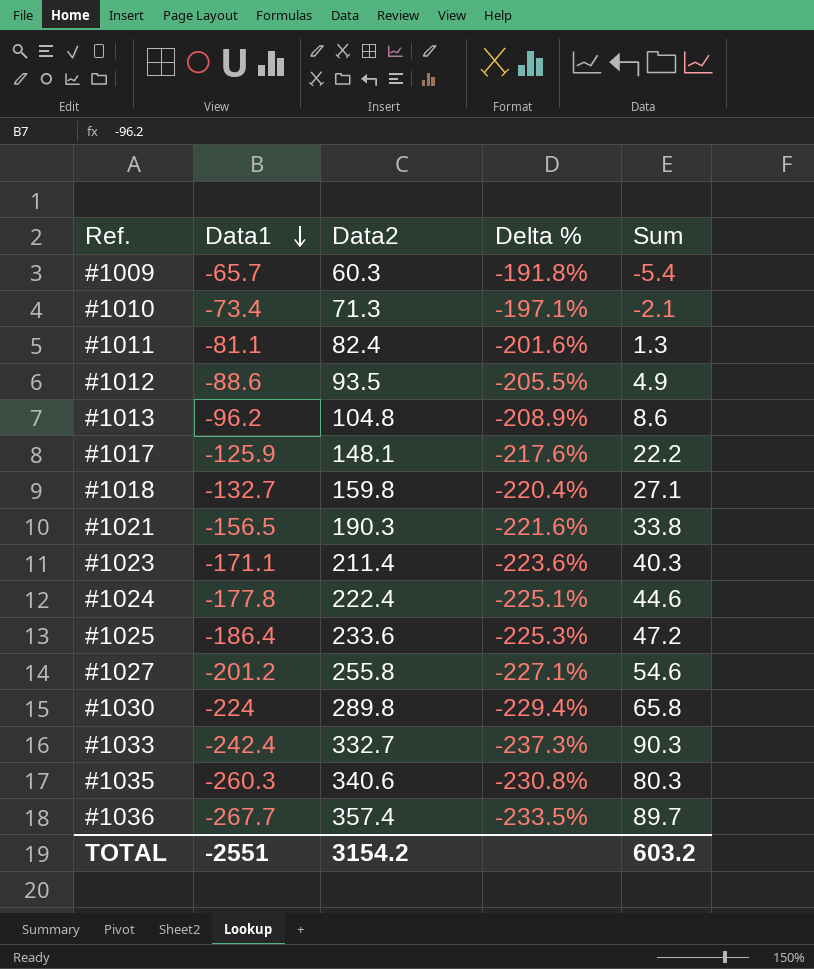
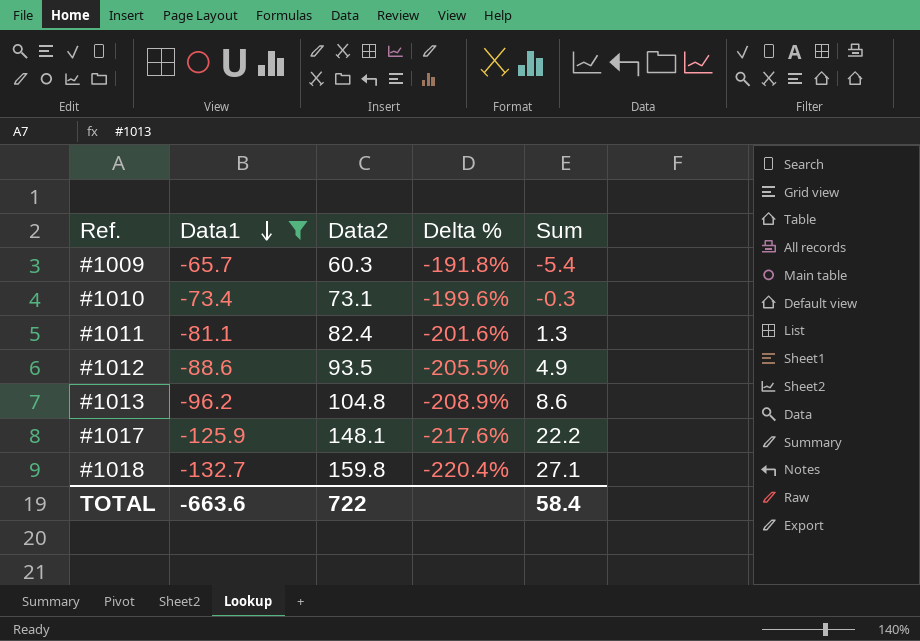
filter: none -> Data1 >= -132.7
#1010 | Data2: 71.3 -> 73.1
#1010 | Delta %: -197.1% -> -199.6%
#1010 | Sum: -2.1 -> -0.3
TOTAL | Data1: -2551 -> -663.6
TOTAL | Data2: 3154.2 -> 722
TOTAL | Sum: 603.2 -> 58.4

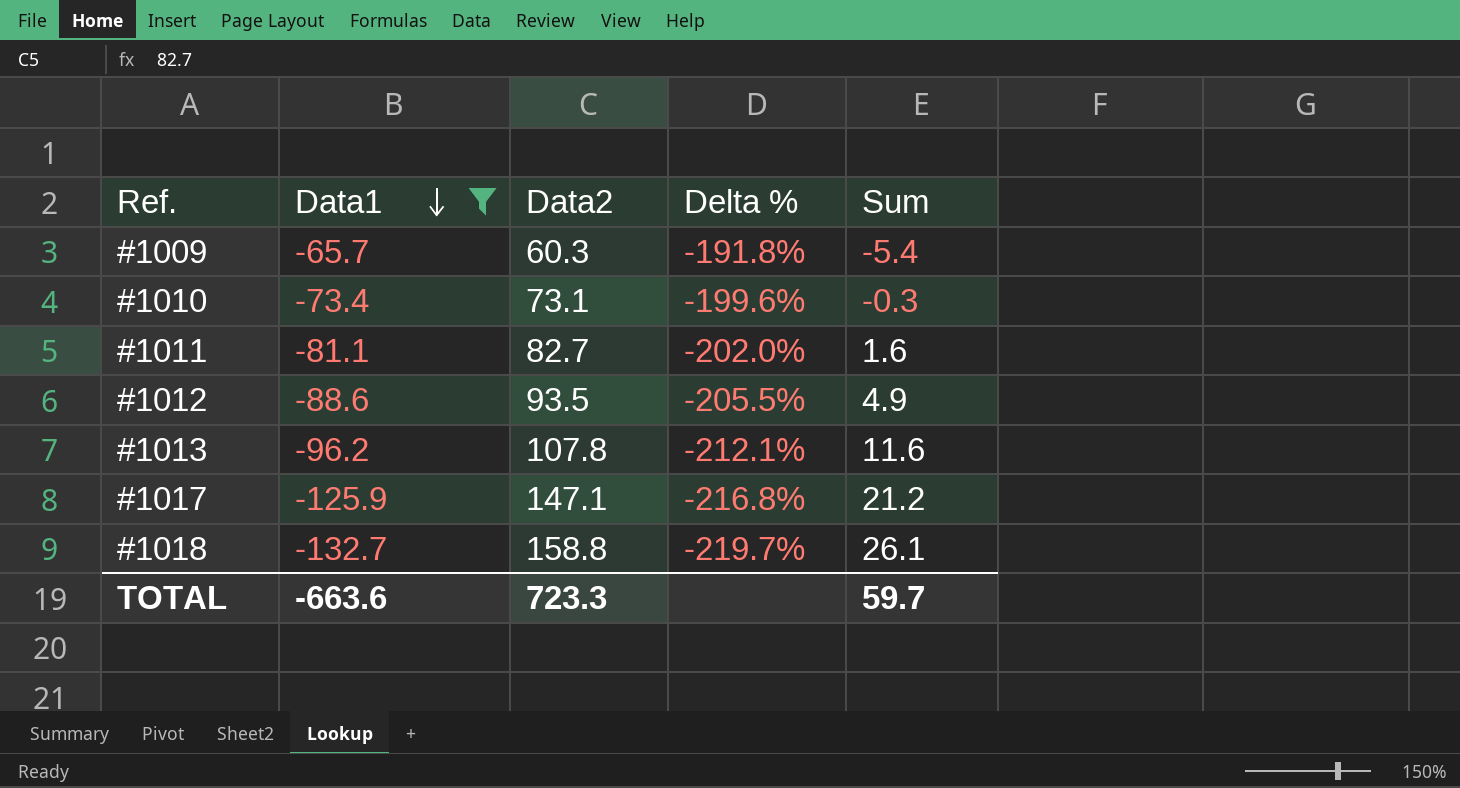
#1011 | Data2: 82.4 -> 82.7
#1011 | Delta %: -201.6% -> -202.0%
#1011 | Sum: 1.3 -> 1.6
#1013 | Data2: 104.8 -> 107.8
#1013 | Delta %: -208.9% -> -212.1%
#1013 | Sum: 8.6 -> 11.6
#1017 | Data2: 148.1 -> 147.1
#1017 | Delta %: -217.6% -> -216.8%
#1017 | Sum: 22.2 -> 21.2
#1018 | Data2: 159.8 -> 158.8
#1018 | Delta %: -220.4% -> -219.7%
#1018 | Sum: 27.1 -> 26.1
TOTAL | Data2: 722 -> 723.3
TOTAL | Sum: 58.4 -> 59.7

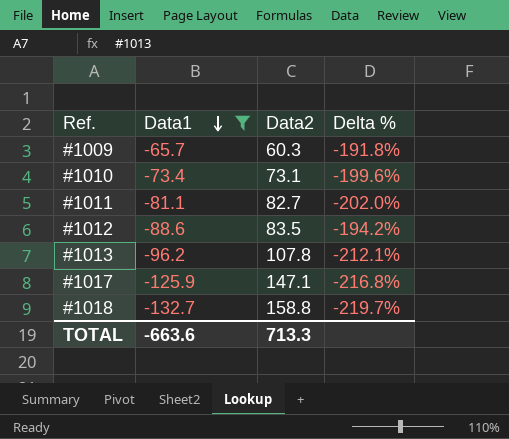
column Sum | formula: [Data1] + [Data2] -> none
#1012 | Data2: 93.5 -> 83.5
#1012 | Delta %: -205.5% -> -194.2%
TOTAL | Data2: 723.3 -> 713.3

